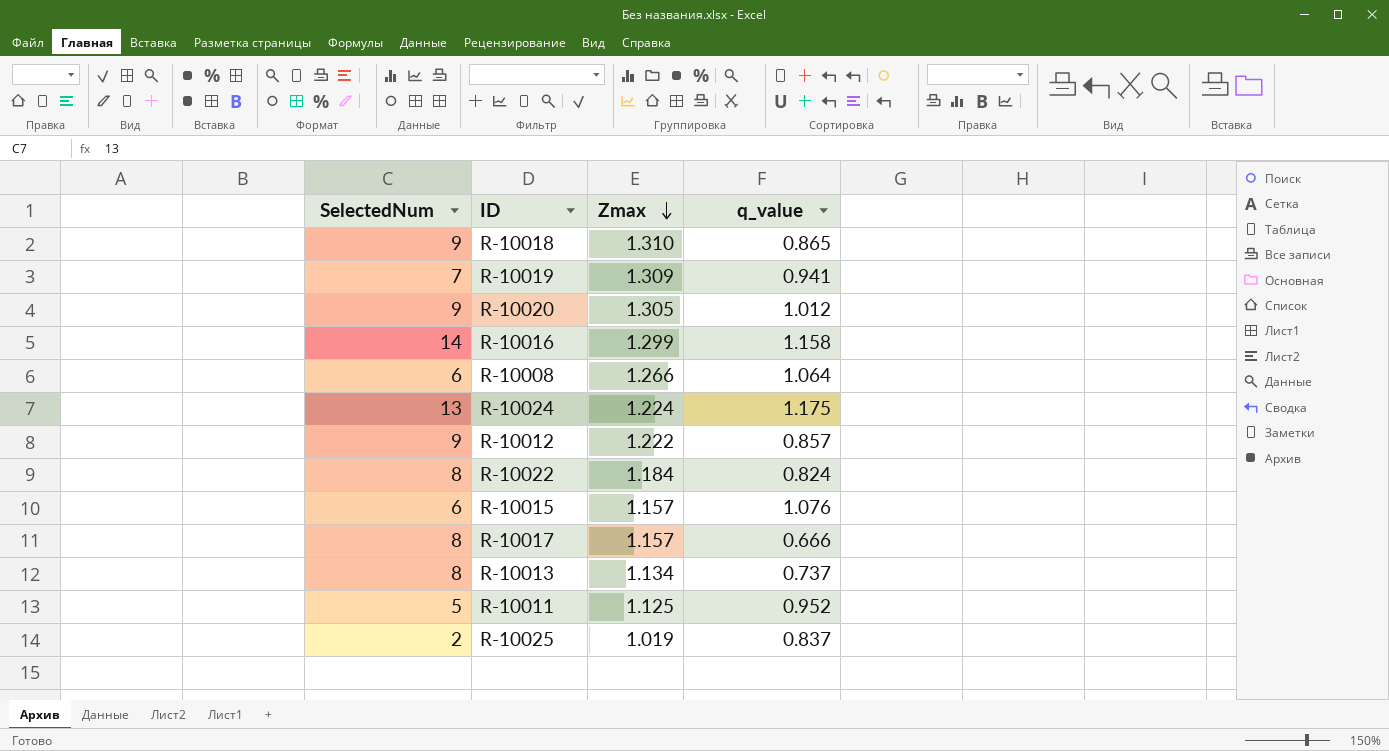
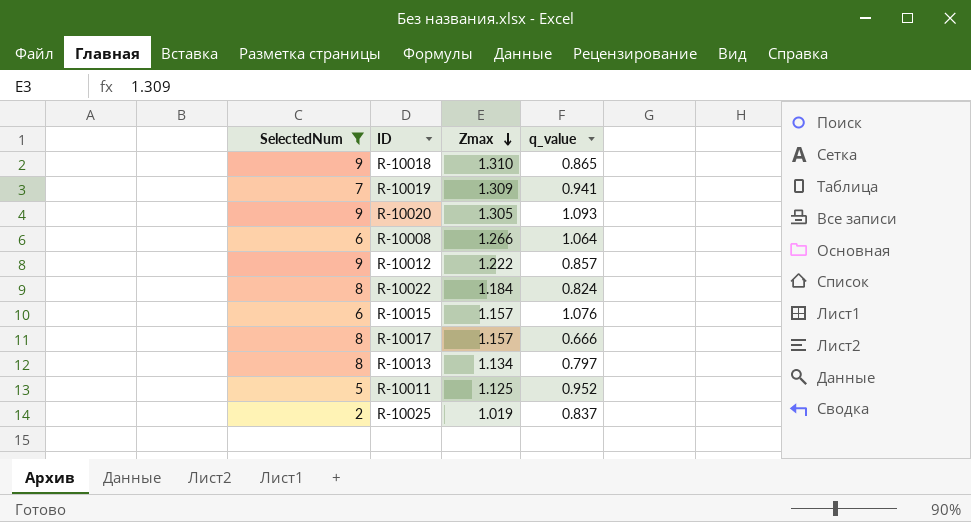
filter: none -> SelectedNum <= 9
R-10020 | q_value: 1.012 -> 1.093
R-10013 | q_value: 0.737 -> 0.797

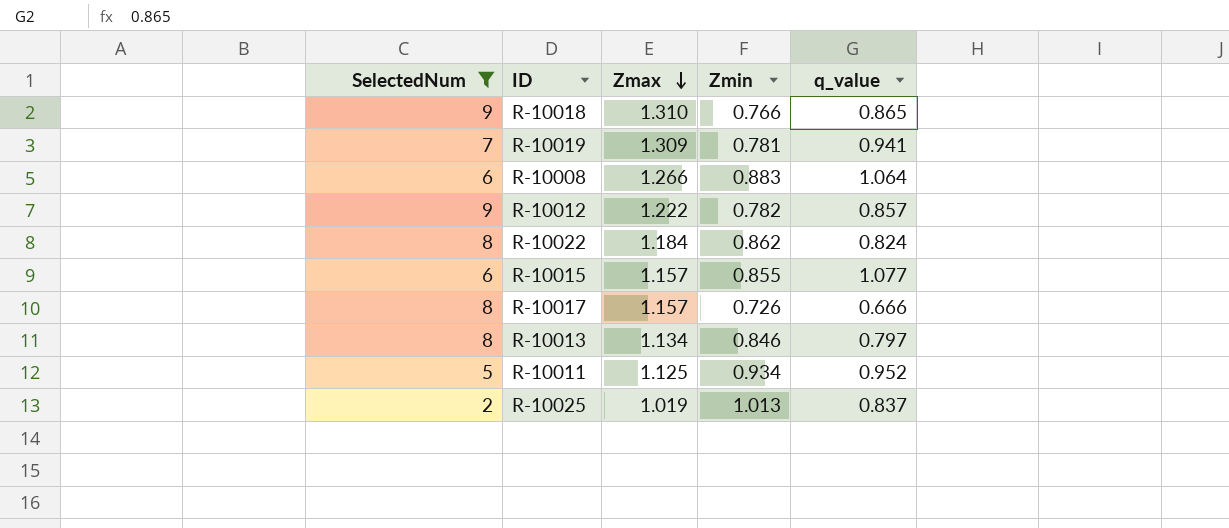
column Zmin | position: none -> 4
row R-10020: 9 | 1.305 | 1.093 -> none
R-10015 | q_value: 1.076 -> 1.077

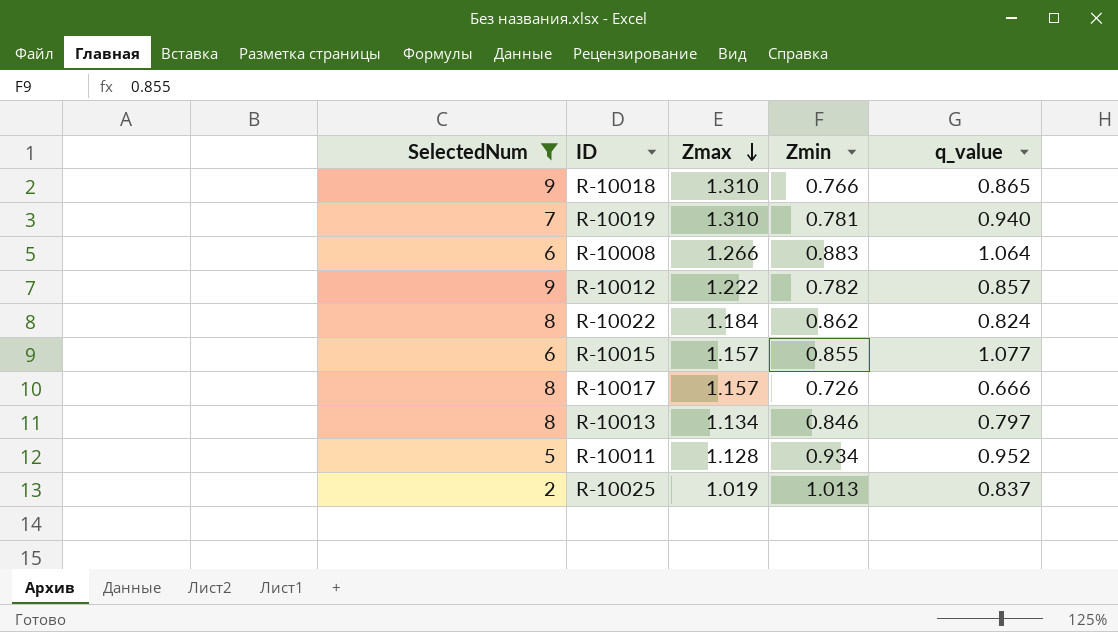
R-10019 | Zmax: 1.309 -> 1.310
R-10019 | q_value: 0.941 -> 0.940
R-10011 | Zmax: 1.125 -> 1.128

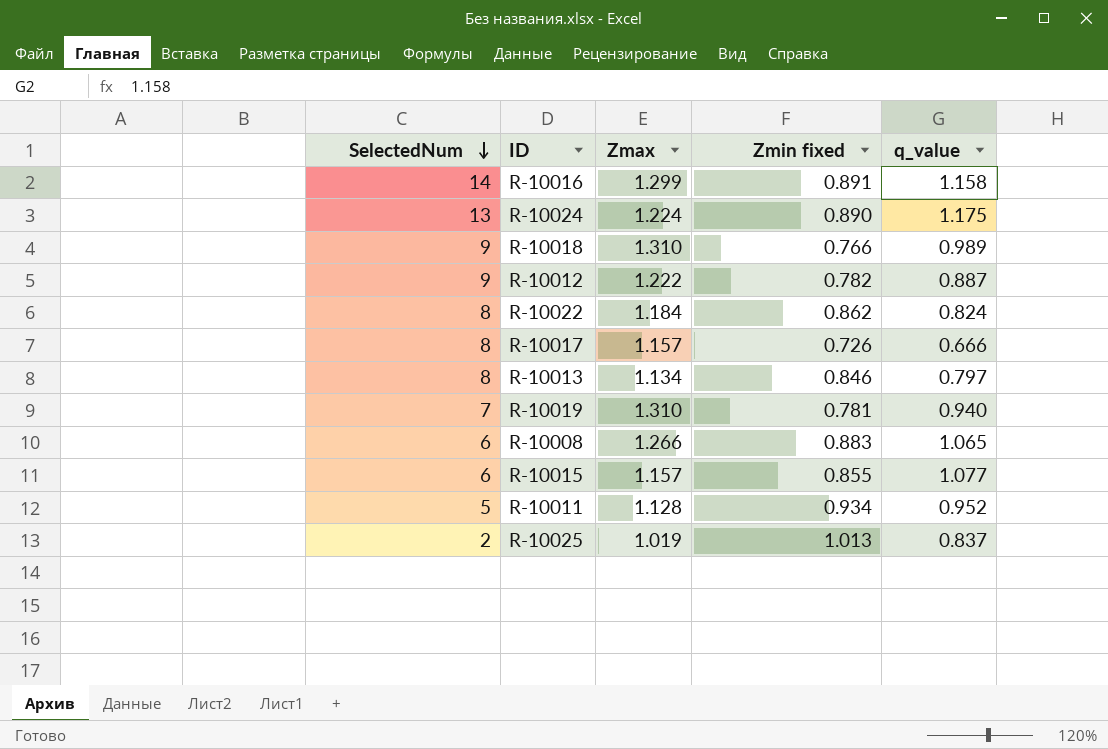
filter: SelectedNum <= 9 -> none
row order: Zmax descending -> SelectedNum descending
column name: Zmin -> Zmin fixed
R-10018 | q_value: 0.865 -> 0.989
R-10012 | q_value: 0.857 -> 0.887
R-10008 | q_value: 1.064 -> 1.065

